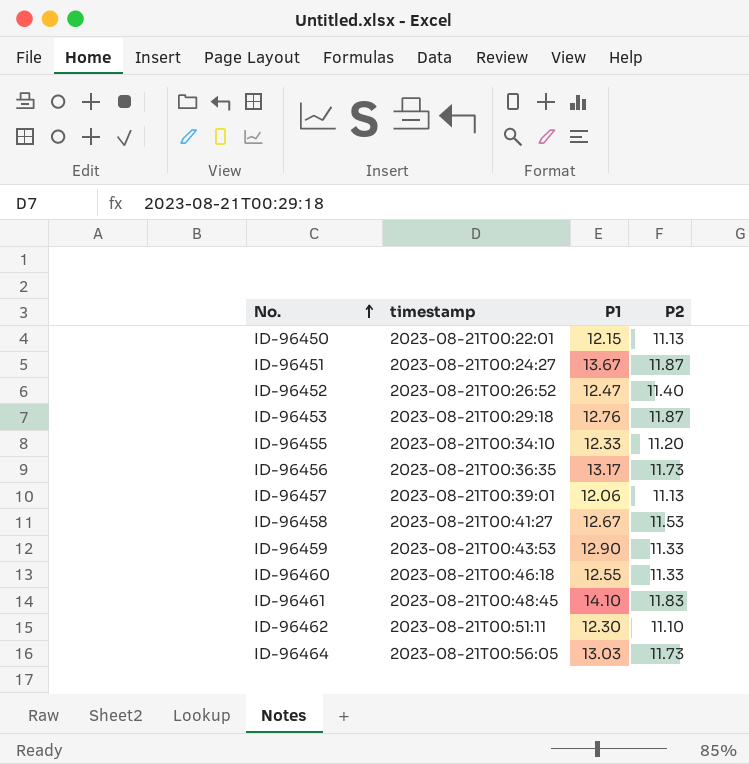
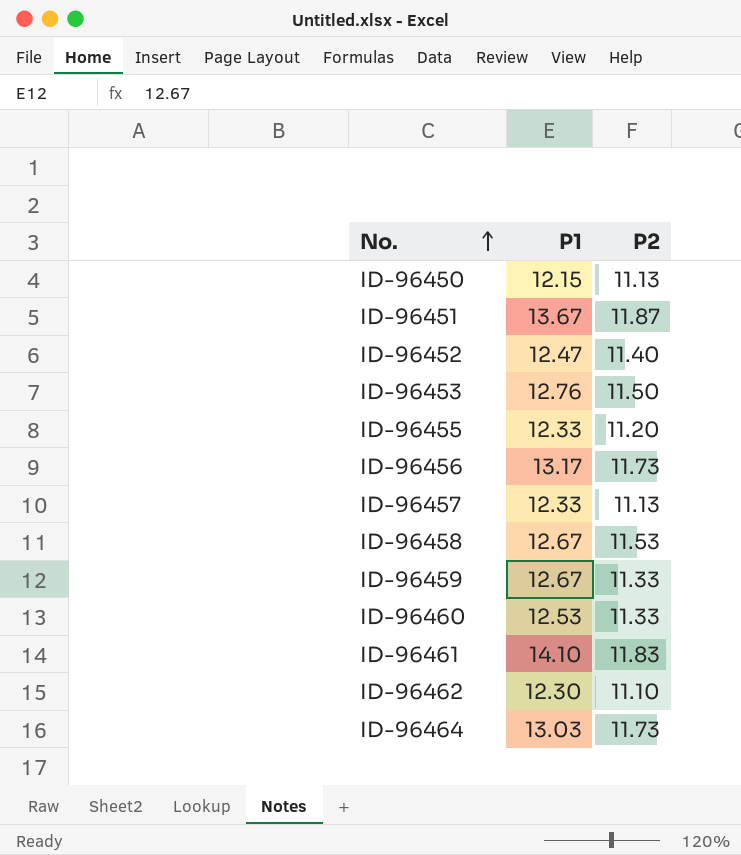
column timestamp | position: 2 -> none
ID-96453 | P2: 11.87 -> 11.50
ID-96457 | P1: 12.06 -> 12.33
ID-96459 | P1: 12.90 -> 12.67
ID-96460 | P1: 12.55 -> 12.53

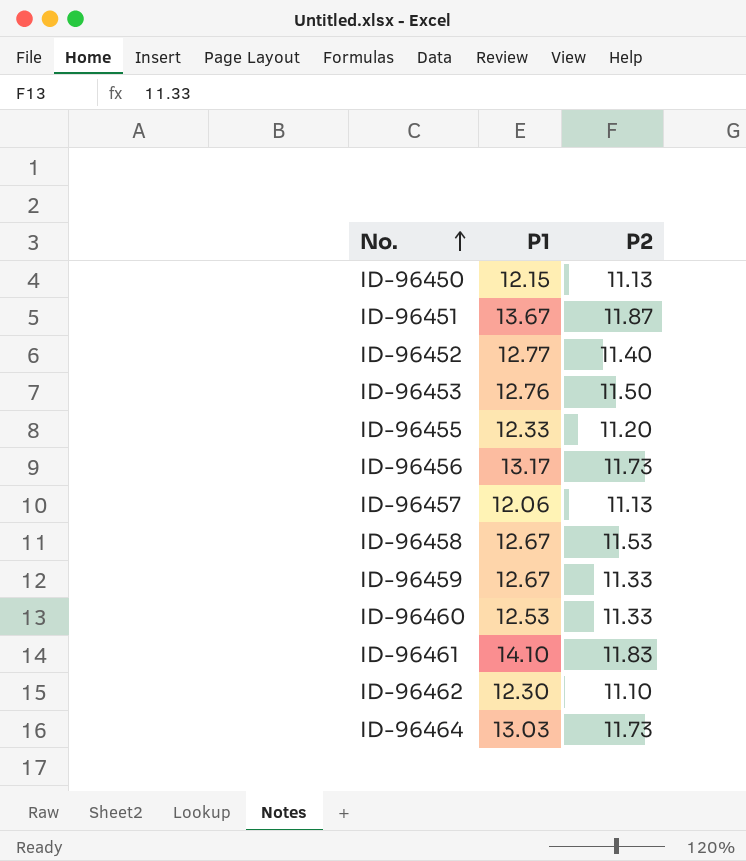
ID-96452 | P1: 12.47 -> 12.77
ID-96457 | P1: 12.33 -> 12.06

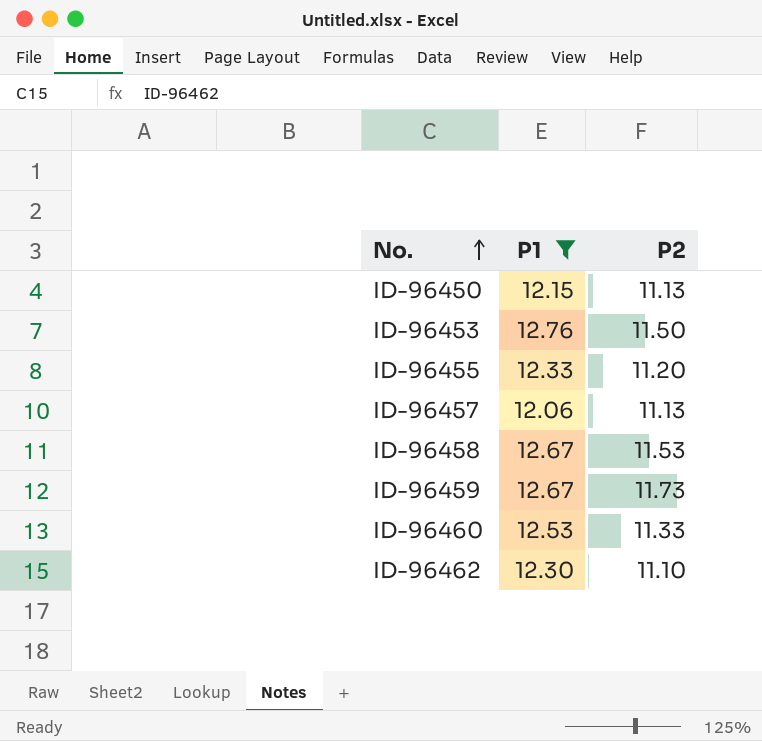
filter: none -> P1 <= 12.76
ID-96459 | P2: 11.33 -> 11.73

